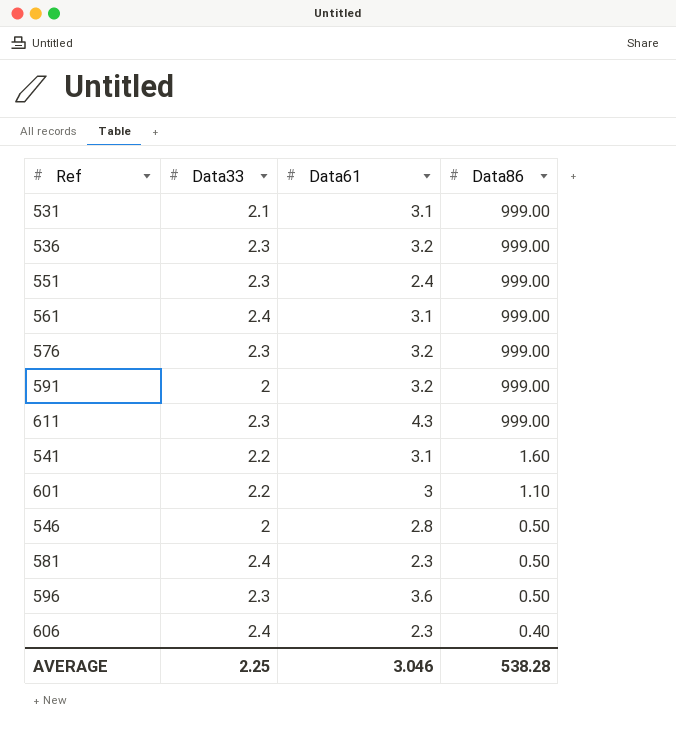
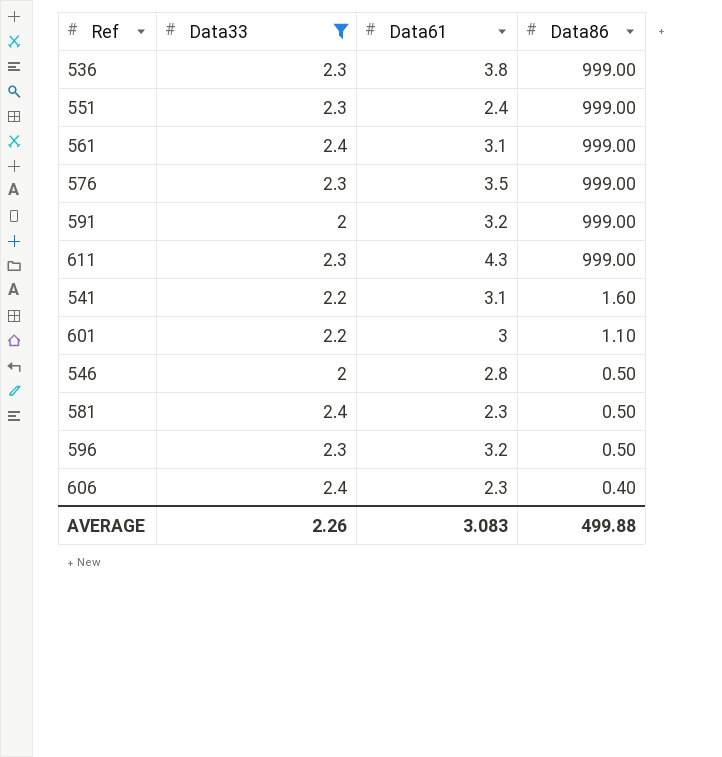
filter: none -> Data33 != 2.1
536 | Data61: 3.2 -> 3.8
576 | Data61: 3.2 -> 3.5
596 | Data61: 3.6 -> 3.2
AVERAGE | Data33: 2.25 -> 2.26
AVERAGE | Data61: 3.046 -> 3.083
AVERAGE | Data86: 538.28 -> 499.88

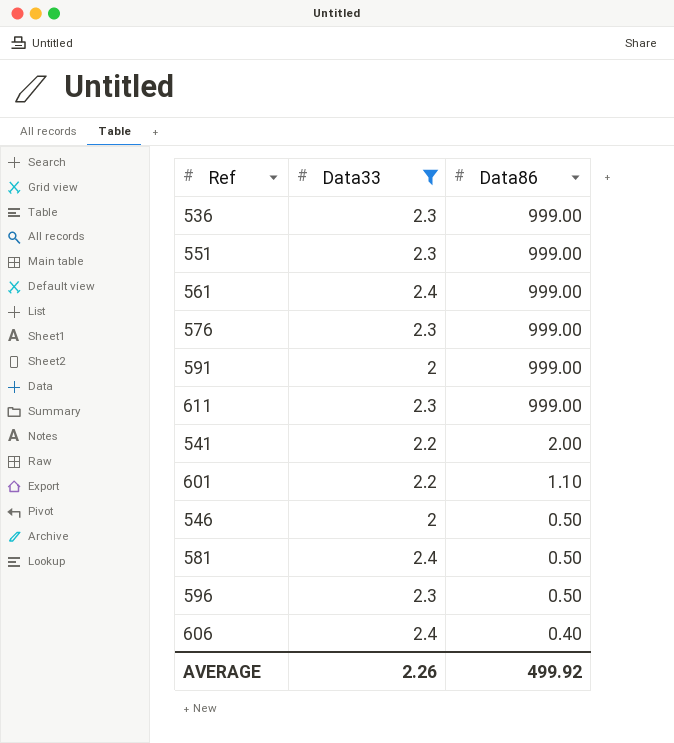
column Data61 | position: 3 -> none
541 | Data86: 1.60 -> 2.00
AVERAGE | Data86: 499.88 -> 499.92

